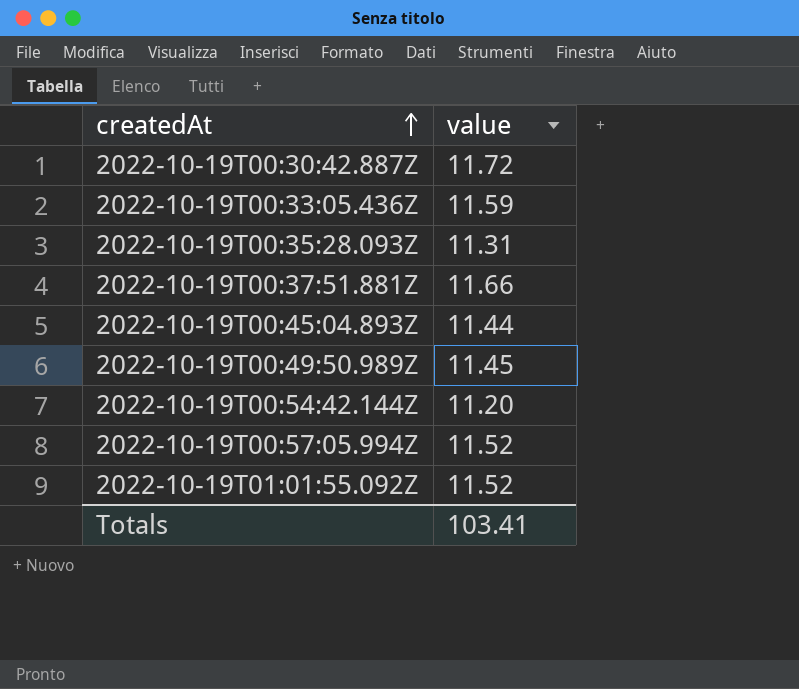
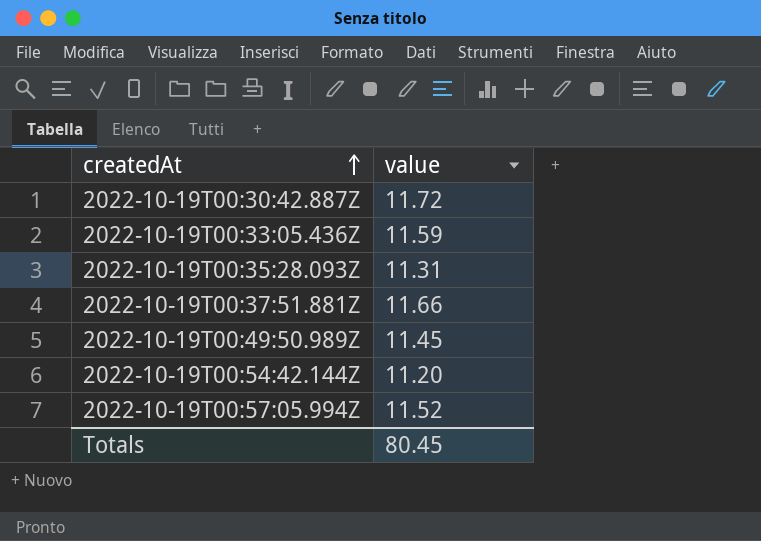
row 2022-10-19T00:45:04.893Z: 11.44 -> none
row 2022-10-19T01:01:55.092Z: 11.52 -> none
Totals | value: 103.41 -> 80.45

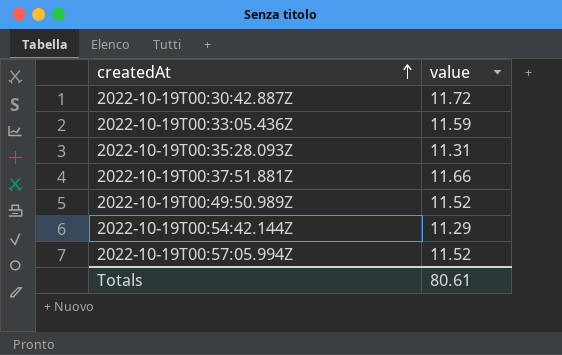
2022-10-19T00:49:50.989Z | value: 11.45 -> 11.52
2022-10-19T00:54:42.144Z | value: 11.20 -> 11.29
Totals | value: 80.45 -> 80.61

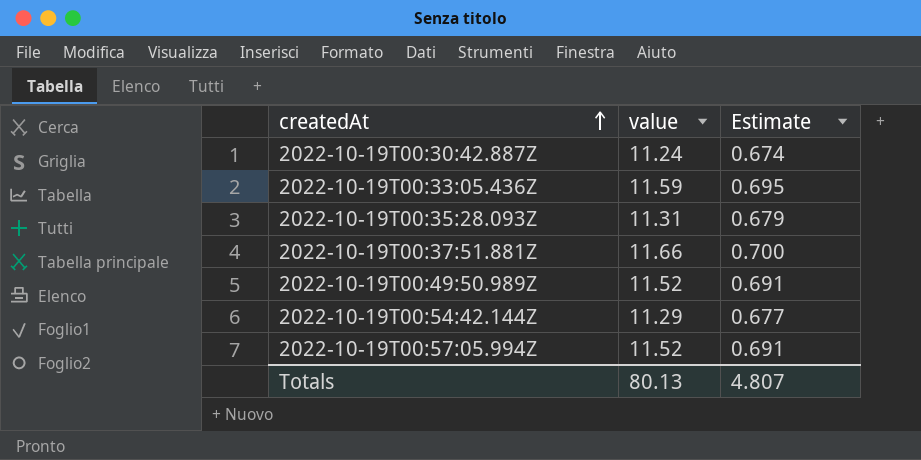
column Estimate | formula: none -> [value] * 0.06
2022-10-19T00:30:42.887Z | value: 11.72 -> 11.24
Totals | value: 80.61 -> 80.13

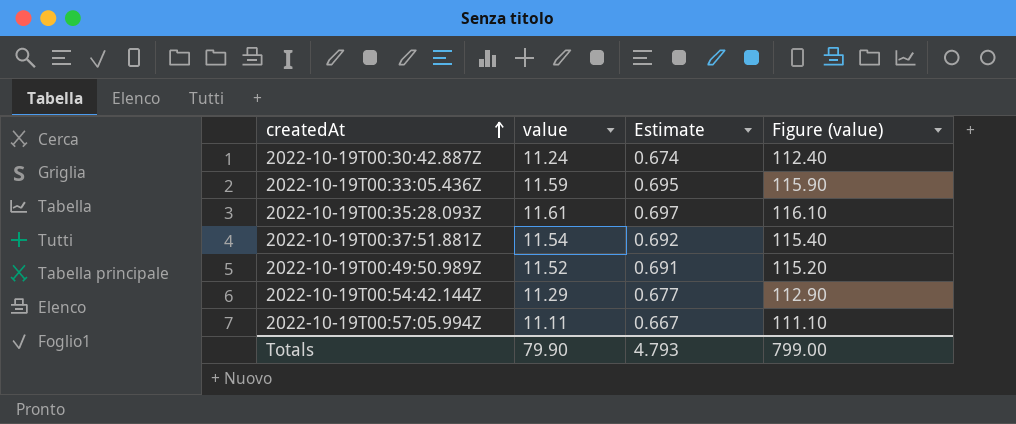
column Figure (value) | formula: none -> [value] * 10
2022-10-19T00:35:28.093Z | value: 11.31 -> 11.61
2022-10-19T00:35:28.093Z | Estimate: 0.679 -> 0.697
2022-10-19T00:37:51.881Z | value: 11.66 -> 11.54
2022-10-19T00:37:51.881Z | Estimate: 0.700 -> 0.692
2022-10-19T00:57:05.994Z | value: 11.52 -> 11.11
2022-10-19T00:57:05.994Z | Estimate: 0.691 -> 0.667
Totals | value: 80.13 -> 79.90
Totals | Estimate: 4.807 -> 4.793

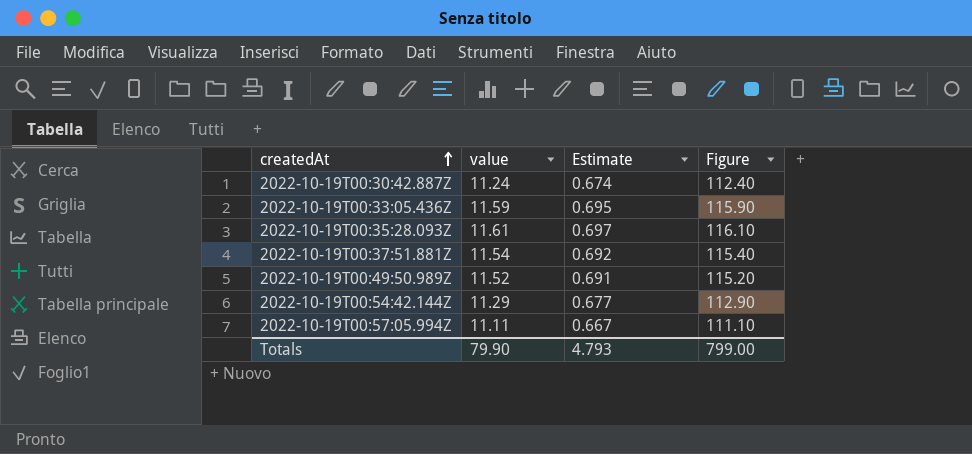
column name: Figure (value) -> Figure

